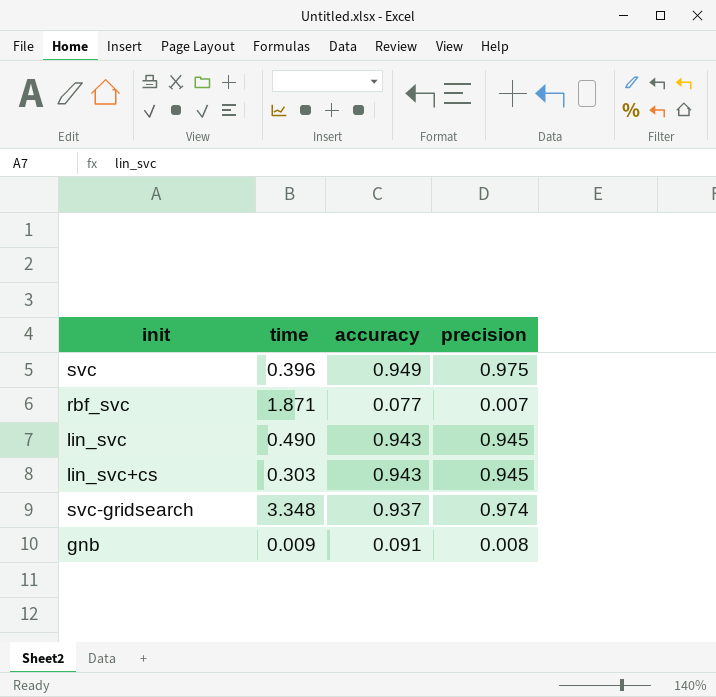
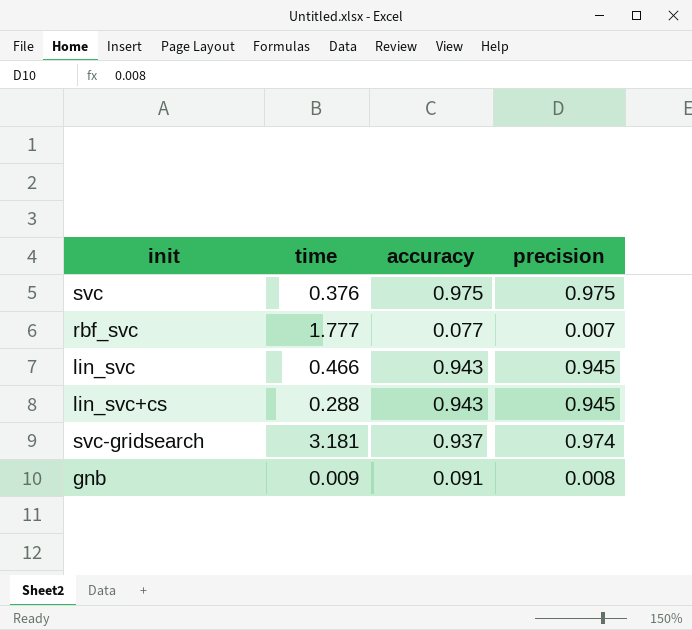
svc | time: 0.396 -> 0.376
svc | accuracy: 0.949 -> 0.975
rbf_svc | time: 1.871 -> 1.777
lin_svc | time: 0.490 -> 0.466
lin_svc+cs | time: 0.303 -> 0.288
svc-gridsearch | time: 3.348 -> 3.181

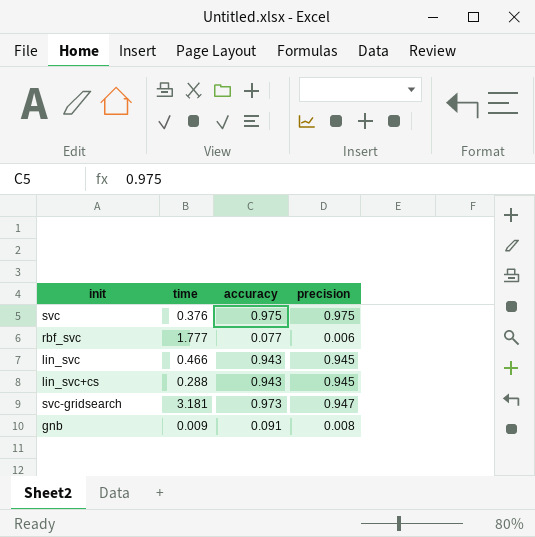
rbf_svc | precision: 0.007 -> 0.006
svc-gridsearch | accuracy: 0.937 -> 0.973
svc-gridsearch | precision: 0.974 -> 0.947

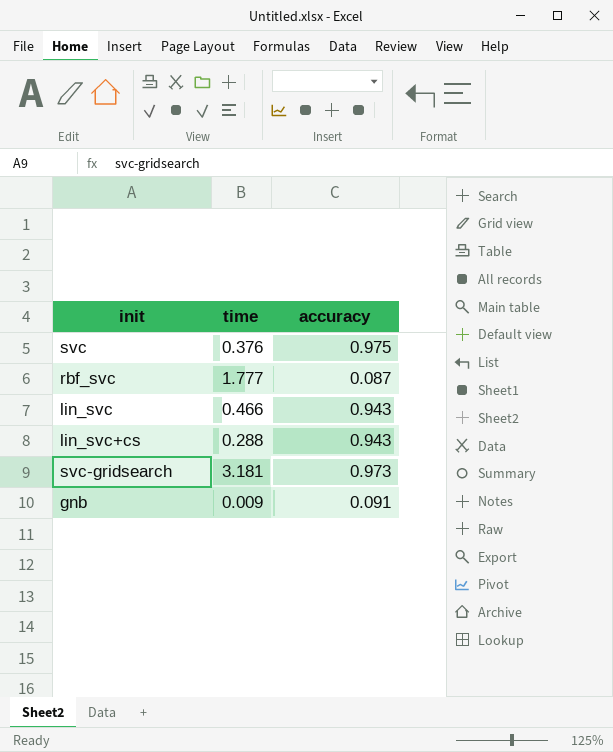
column precision | position: 4 -> none
rbf_svc | accuracy: 0.077 -> 0.087

